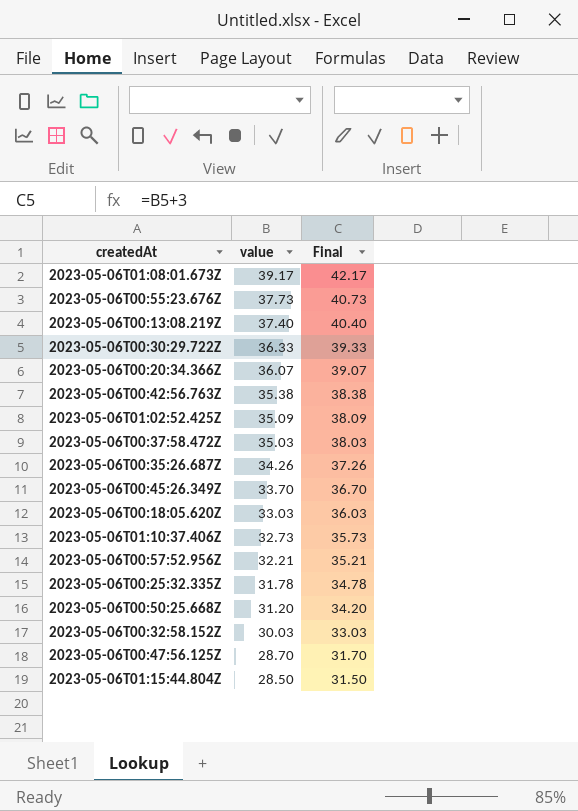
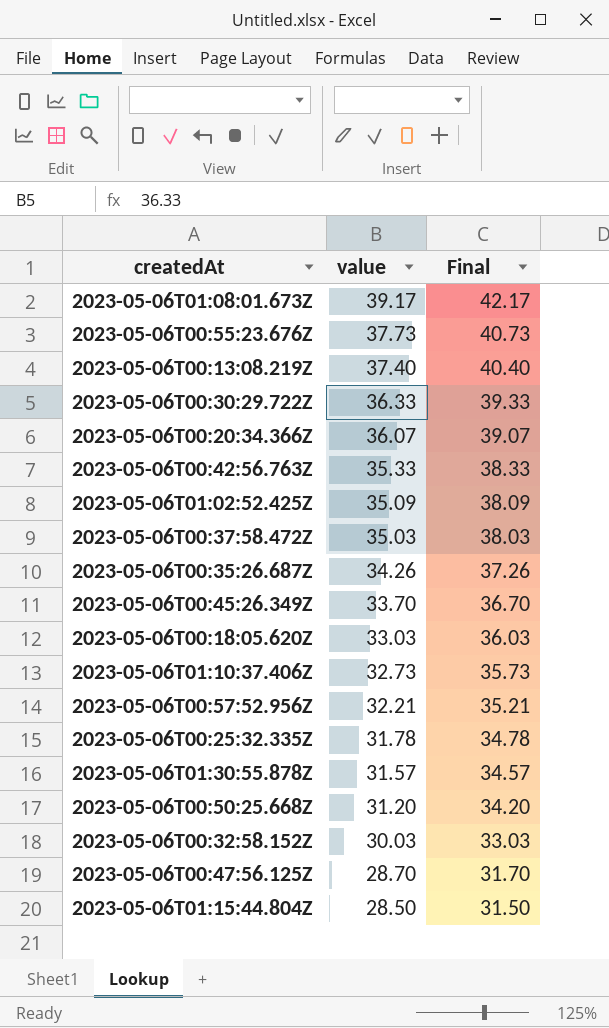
2023-05-06T00:42:56.763Z | value: 35.38 -> 35.33
2023-05-06T00:42:56.763Z | Final: 38.38 -> 38.33
row 2023-05-06T01:30:55.878Z: none -> 31.57 | 34.57

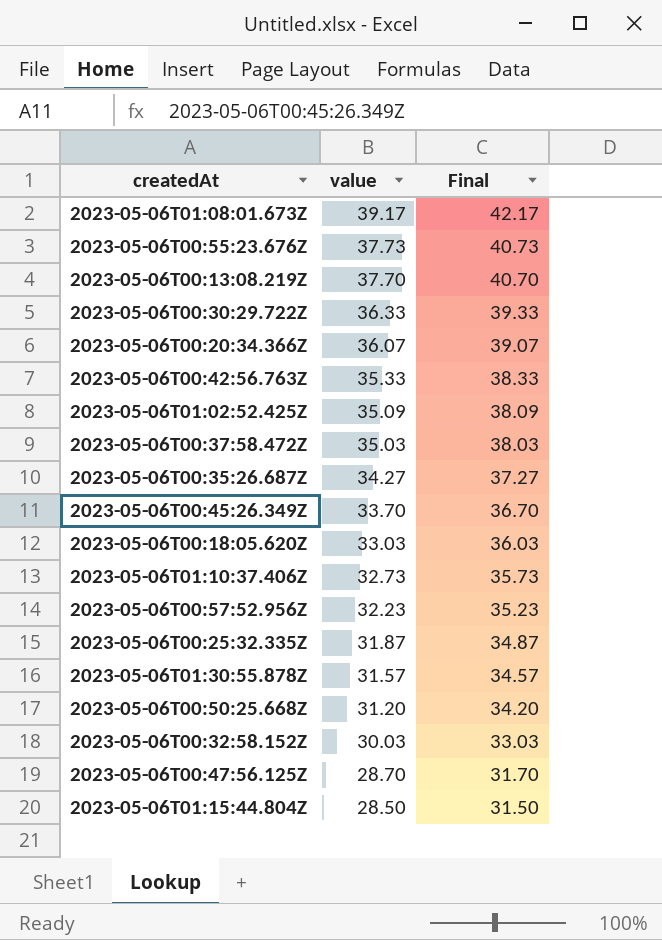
2023-05-06T00:13:08.219Z | value: 37.40 -> 37.70
2023-05-06T00:13:08.219Z | Final: 40.40 -> 40.70
2023-05-06T00:35:26.687Z | value: 34.26 -> 34.27
2023-05-06T00:35:26.687Z | Final: 37.26 -> 37.27
2023-05-06T00:57:52.956Z | value: 32.21 -> 32.23
2023-05-06T00:57:52.956Z | Final: 35.21 -> 35.23
2023-05-06T00:25:32.335Z | value: 31.78 -> 31.87
2023-05-06T00:25:32.335Z | Final: 34.78 -> 34.87

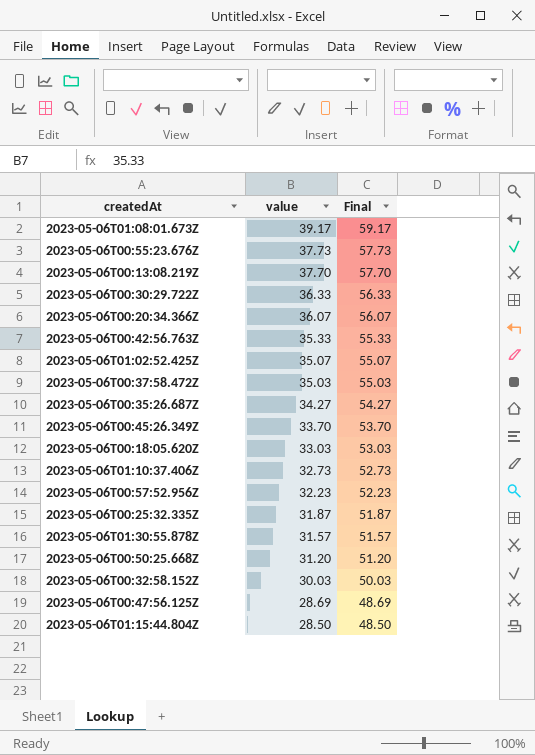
column Final | formula: [value] + 3 -> [value] + 20
2023-05-06T01:02:52.425Z | value: 35.09 -> 35.07
2023-05-06T00:47:56.125Z | value: 28.70 -> 28.69

